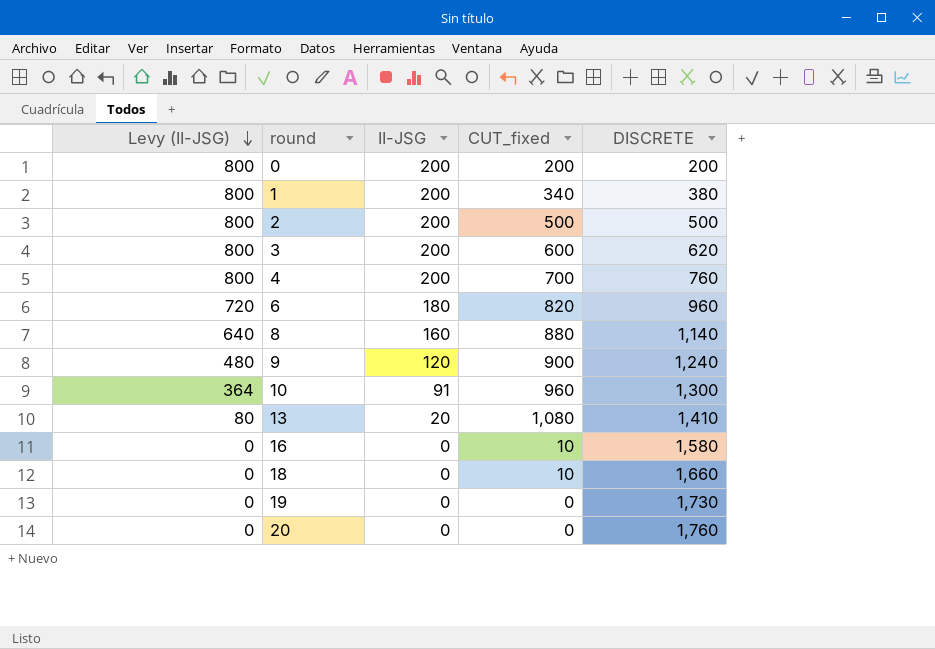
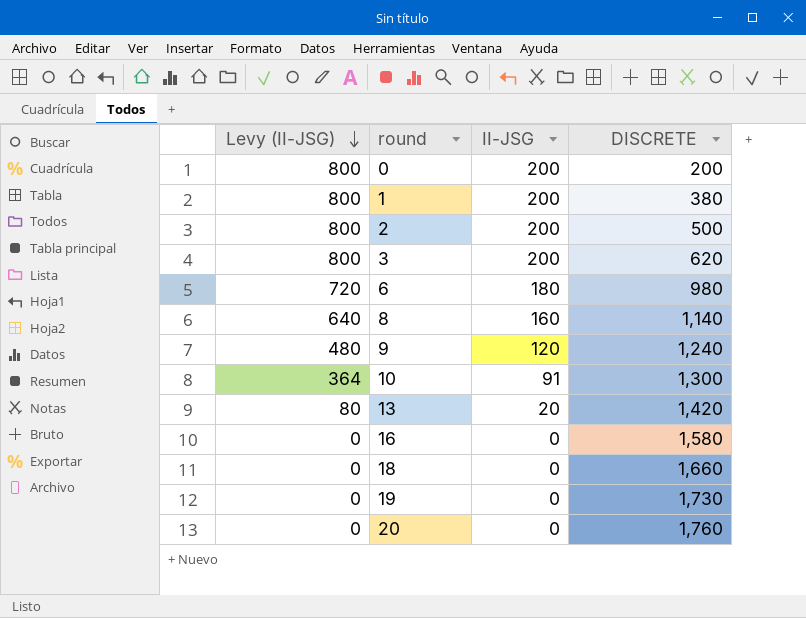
column CUT_fixed | position: 4 -> none
row 4: 800 | 200 | 700 | 760 -> none
6 | DISCRETE: 960 -> 980
13 | DISCRETE: 1,410 -> 1,420

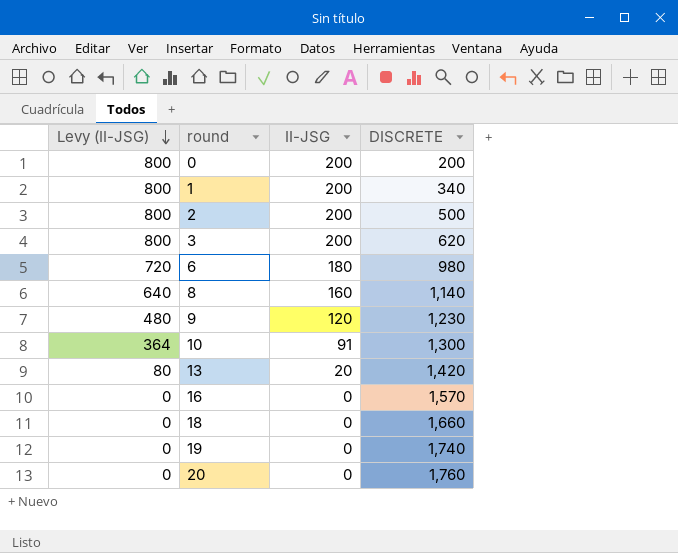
1 | DISCRETE: 380 -> 340
9 | DISCRETE: 1,240 -> 1,230
16 | DISCRETE: 1,580 -> 1,570
19 | DISCRETE: 1,730 -> 1,740

